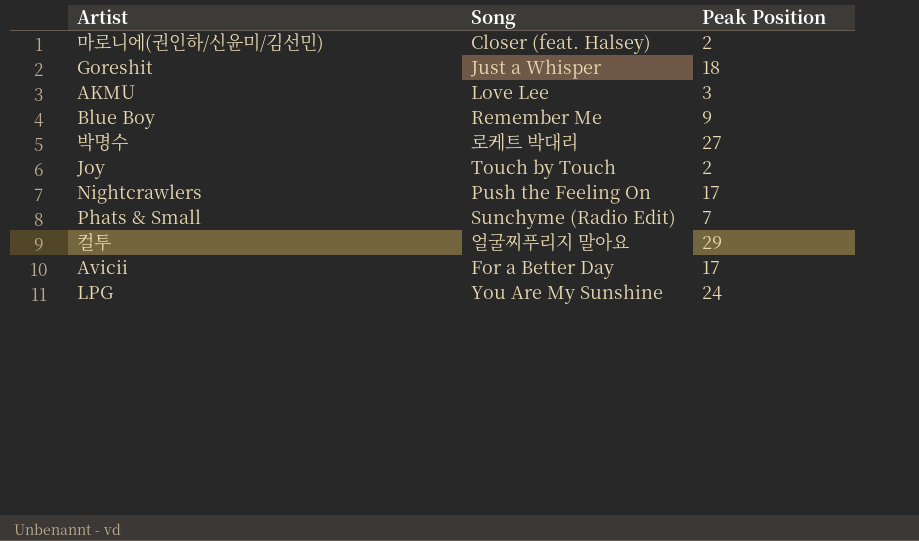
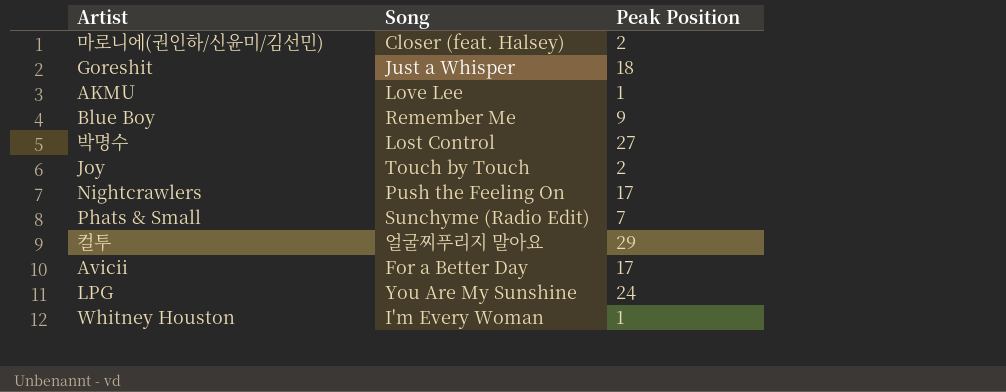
AKMU | Peak Position: 3 -> 1
박명수 | Song: 로케트 박대리 -> Lost Control
row Whitney Houston: none -> I'm Every Woman | 1

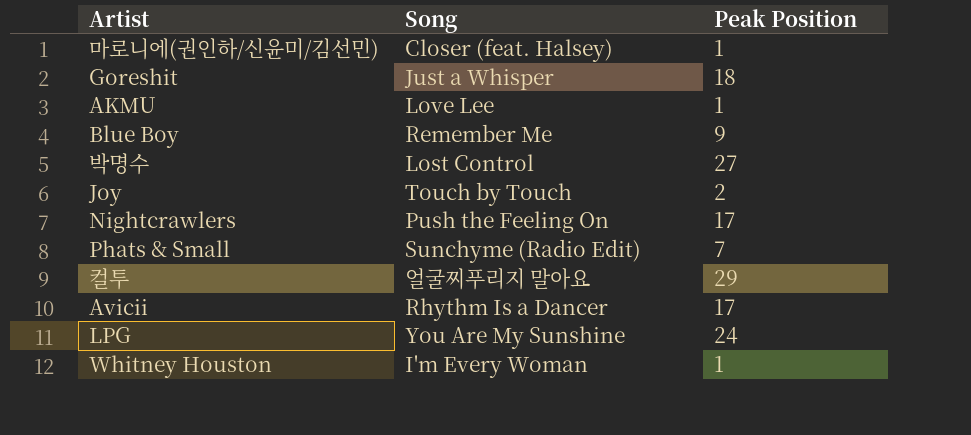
마로니에(권인하/신윤미/김선민) | Peak Position: 2 -> 1
Avicii | Song: For a Better Day -> Rhythm Is a Dancer

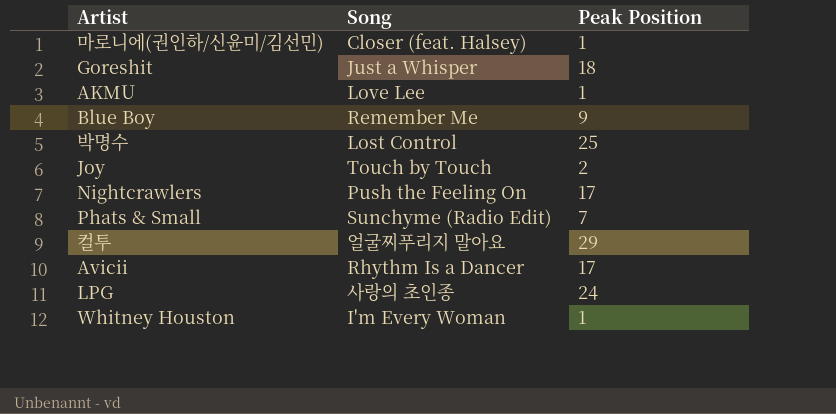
박명수 | Peak Position: 27 -> 25
LPG | Song: You Are My Sunshine -> 사랑의 초인종

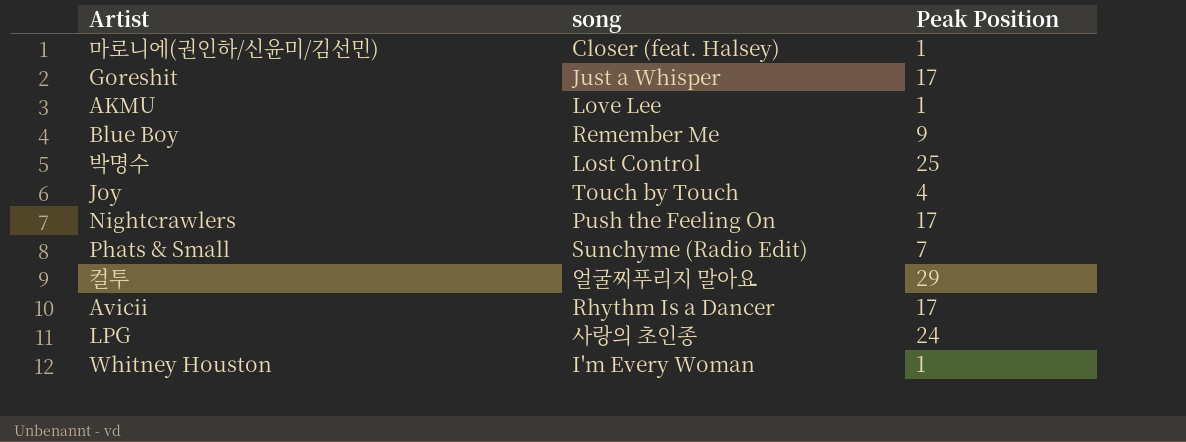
column name: Song -> song
Goreshit | Peak Position: 18 -> 17
Joy | Peak Position: 2 -> 4

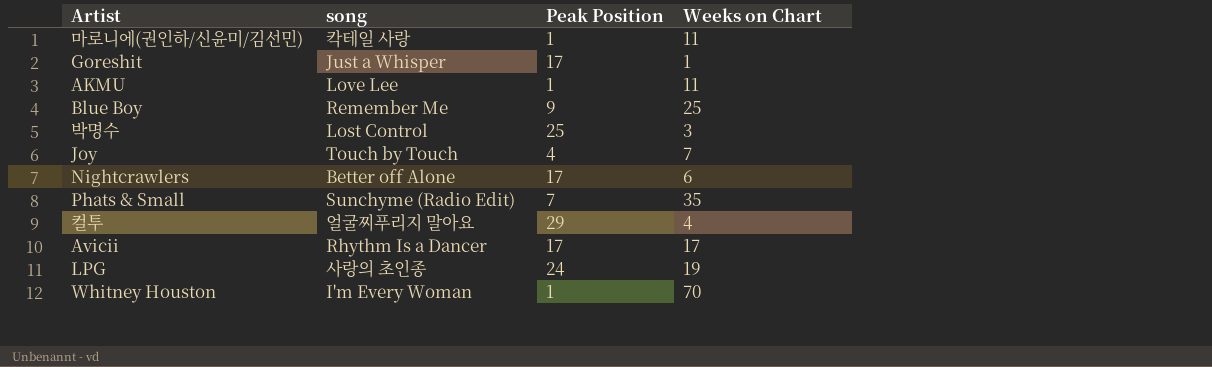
column Weeks on Chart | position: none -> 4
마로니에(권인하/신윤미/김선민) | song: Closer (feat. Halsey) -> 칵테일 사랑
Nightcrawlers | song: Push the Feeling On -> Better off Alone

